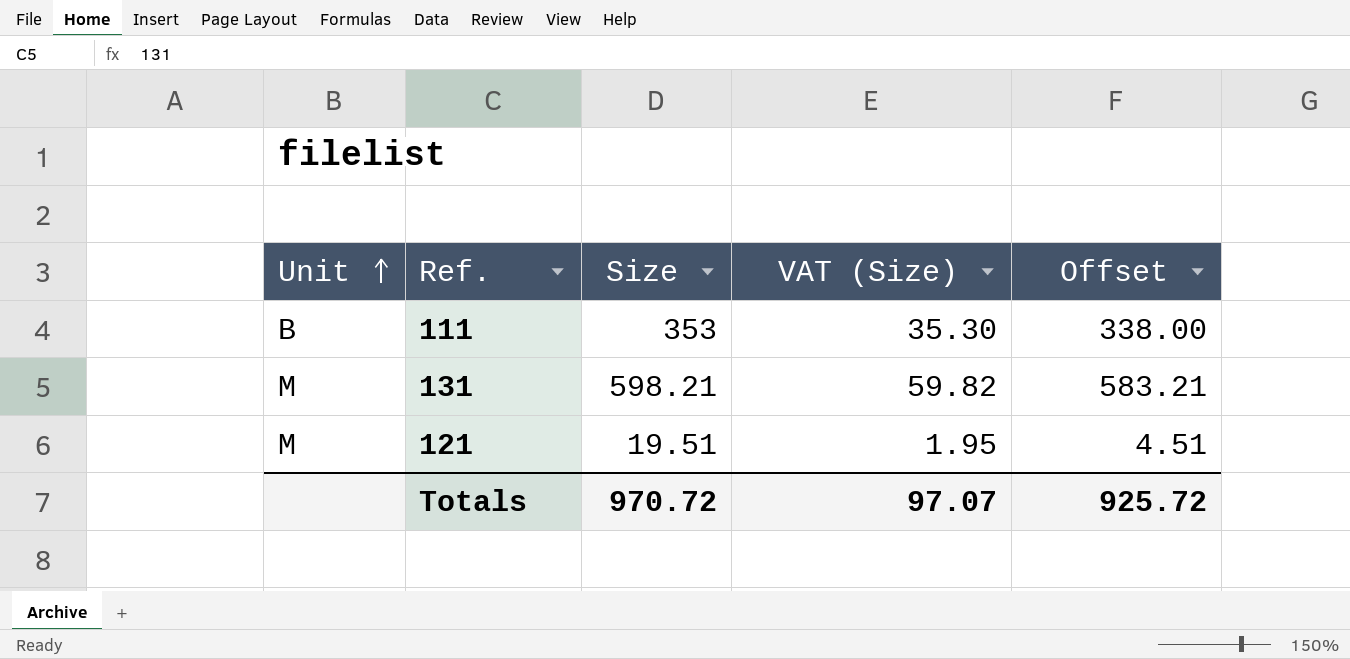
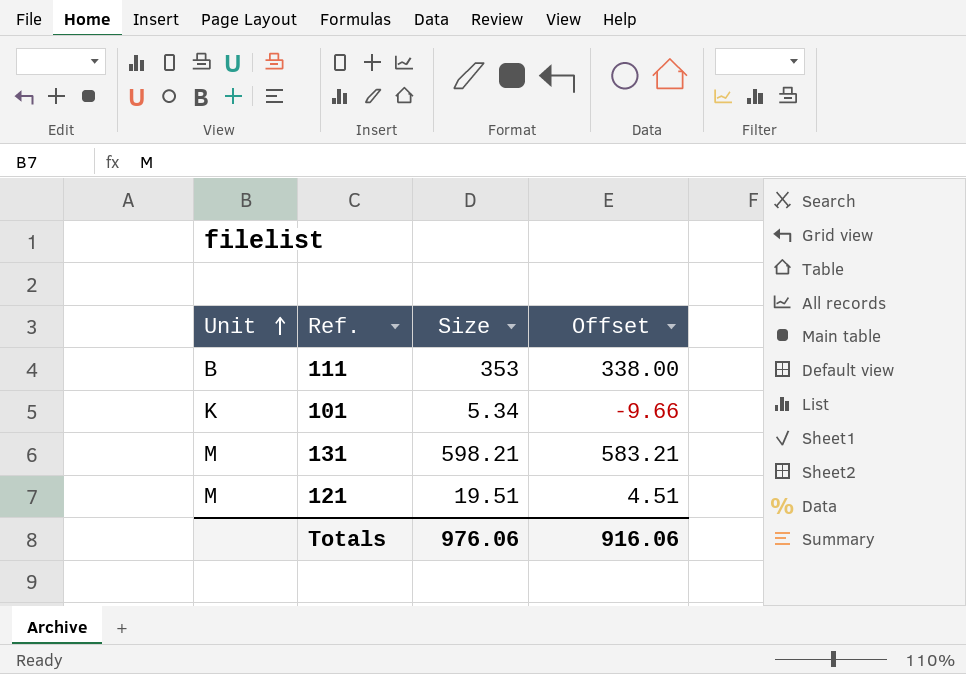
column VAT (Size) | formula: [Size] * 0.1 -> none
row 101: none -> K | 5.34 | -9.66
Totals | Size: 970.72 -> 976.06
Totals | Offset: 925.72 -> 916.06

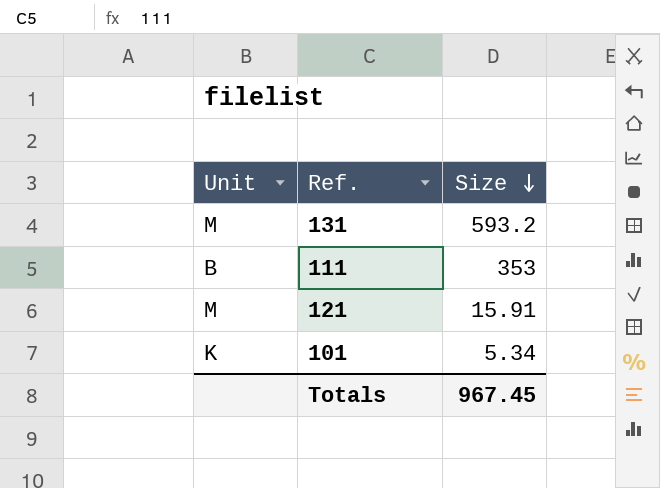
row order: Unit ascending -> Size descending
column Offset | formula: [Size] - 15 -> none
131 | Size: 598.21 -> 593.2
121 | Size: 19.51 -> 15.91
Totals | Size: 976.06 -> 967.45

